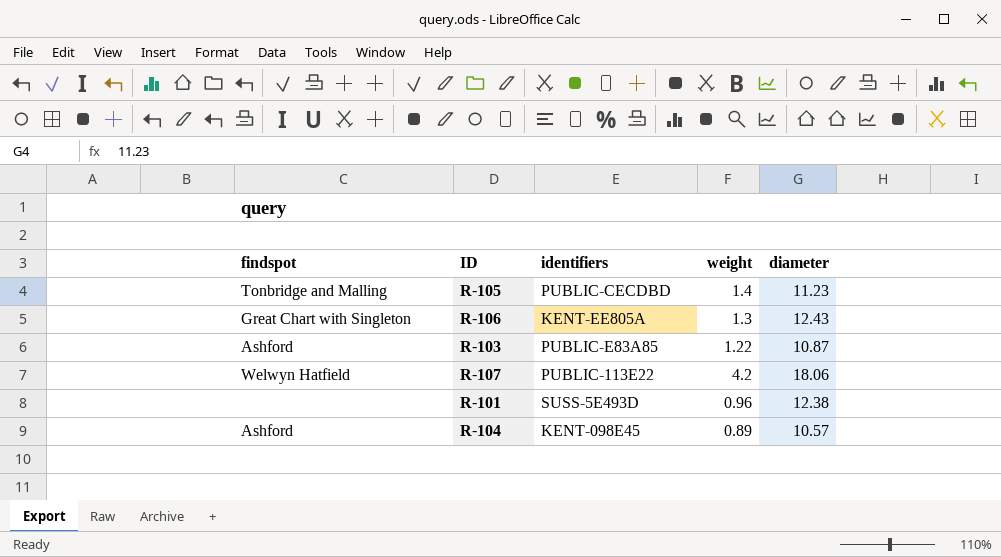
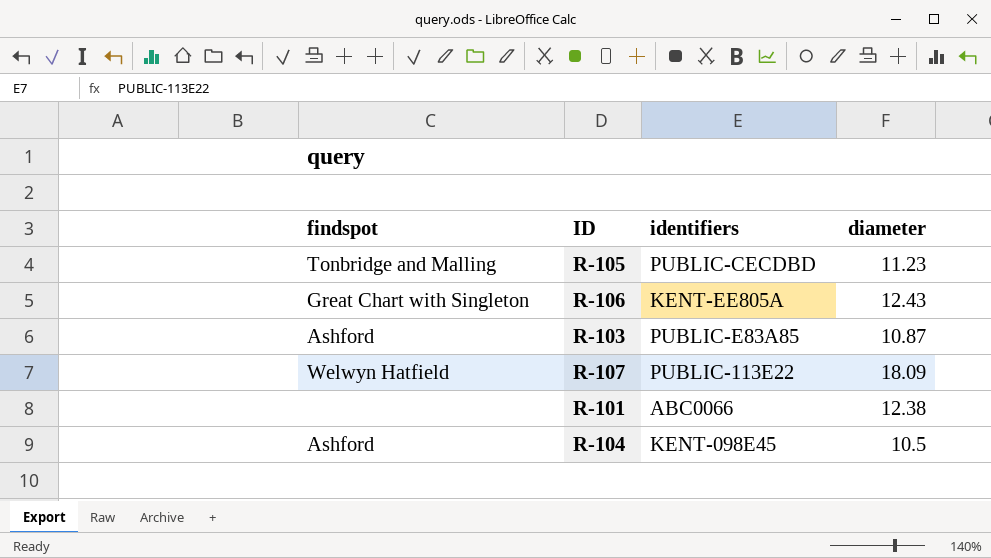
column weight | position: 4 -> none
R-107 | diameter: 18.06 -> 18.09
R-101 | identifiers: SUSS-5E493D -> ABC0066
R-104 | diameter: 10.57 -> 10.5

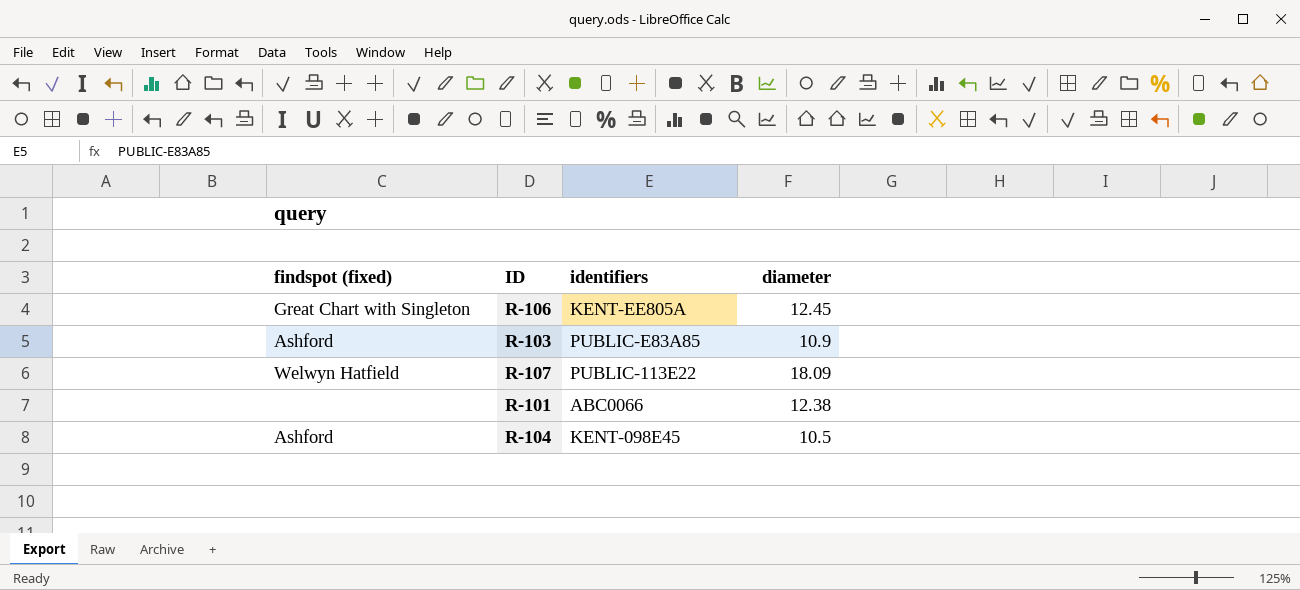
column name: findspot -> findspot (fixed)
row R-105: Tonbridge and Malling | PUBLIC-CECDBD | 11.23 -> none
R-106 | diameter: 12.43 -> 12.45
R-103 | diameter: 10.87 -> 10.9

